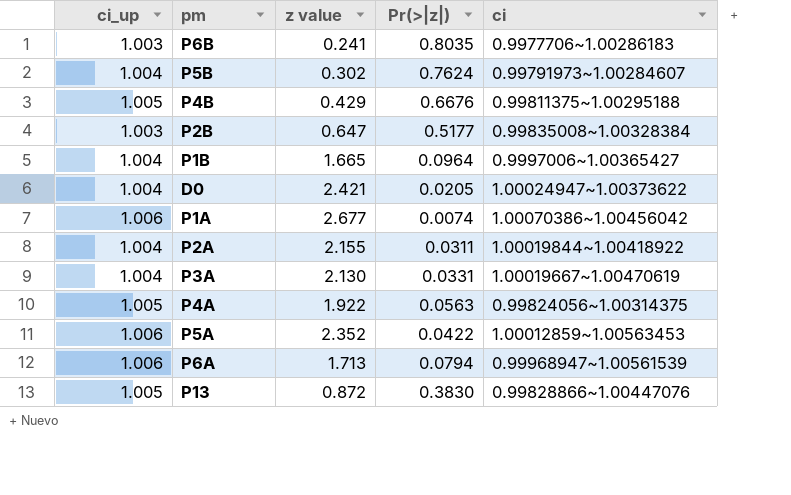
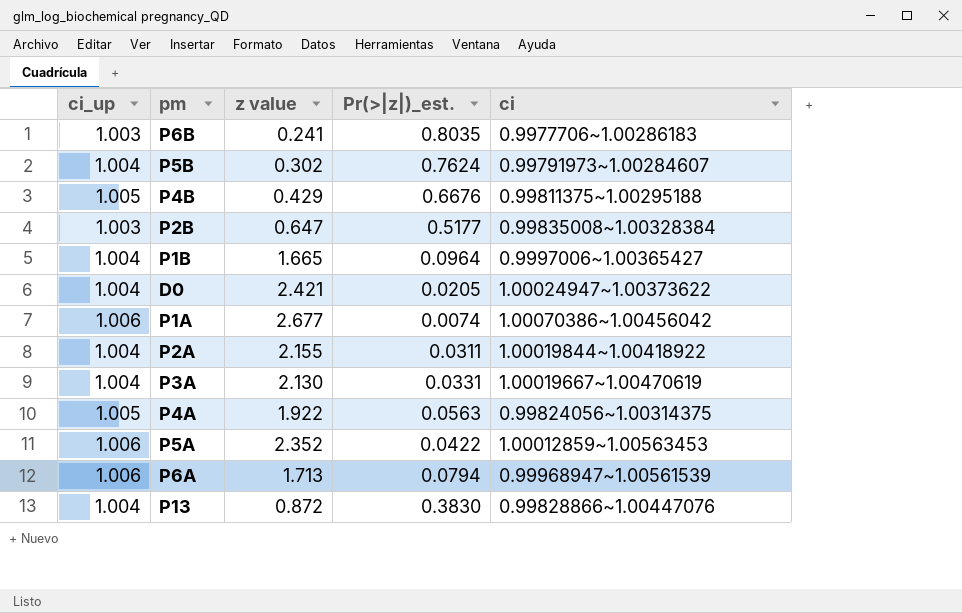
column name: Pr(>|z|) -> Pr(>|z|)_est.
P13 | ci_up: 1.005 -> 1.004

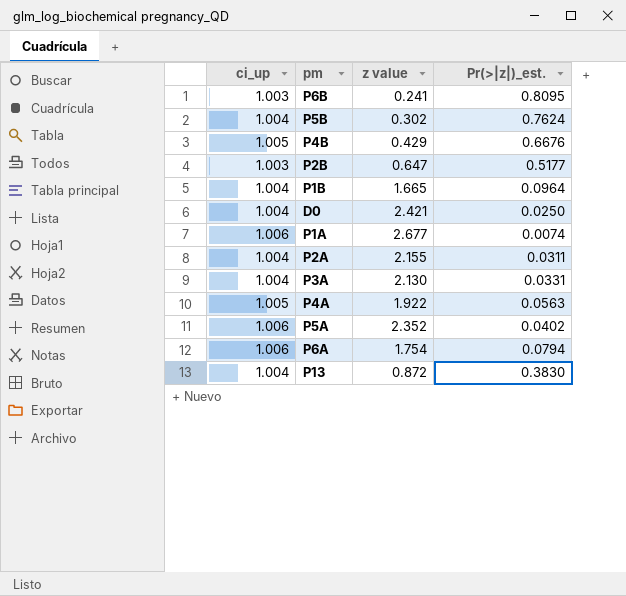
column ci | position: 5 -> none
P6B | Pr(>|z|)_est.: 0.8035 -> 0.8095
D0 | Pr(>|z|)_est.: 0.0205 -> 0.0250
P5A | Pr(>|z|)_est.: 0.0422 -> 0.0402
P6A | z value: 1.713 -> 1.754

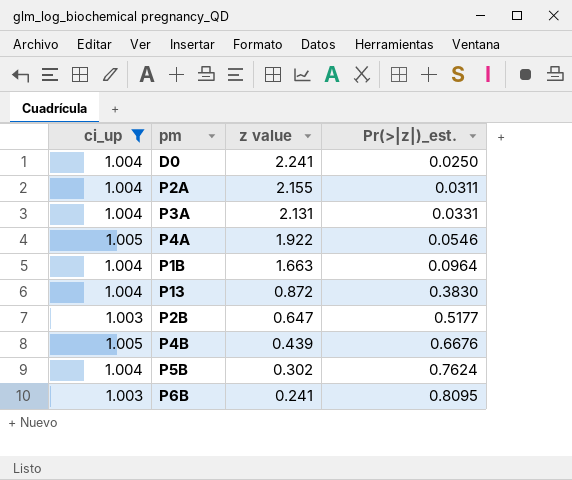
filter: none -> ci_up != 1.006
row order: none -> z value descending
D0 | z value: 2.421 -> 2.241
P3A | z value: 2.130 -> 2.131
P4A | Pr(>|z|)_est.: 0.0563 -> 0.0546
P1B | z value: 1.665 -> 1.663
P4B | z value: 0.429 -> 0.439

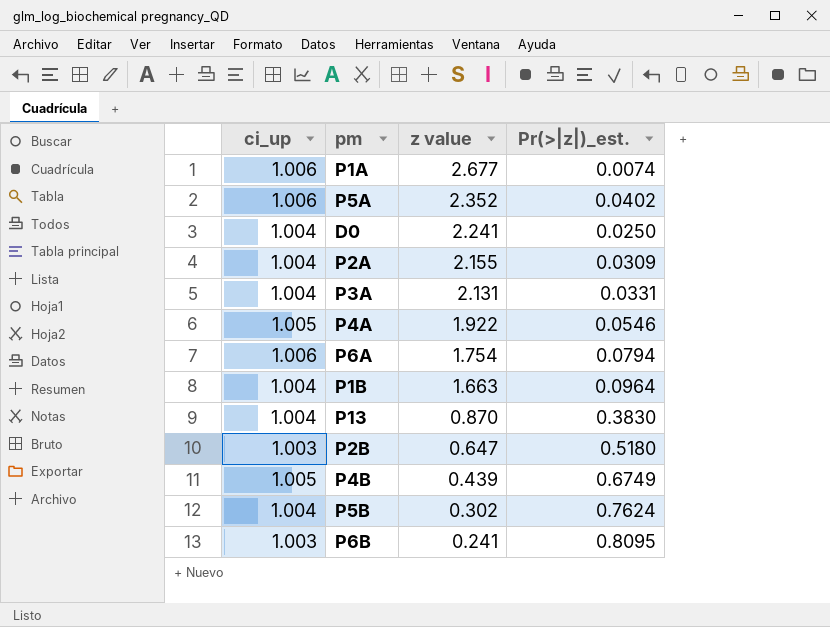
filter: ci_up != 1.006 -> none
P2A | Pr(>|z|)_est.: 0.0311 -> 0.0309
P13 | z value: 0.872 -> 0.870
P2B | Pr(>|z|)_est.: 0.5177 -> 0.5180
P4B | Pr(>|z|)_est.: 0.6676 -> 0.6749

